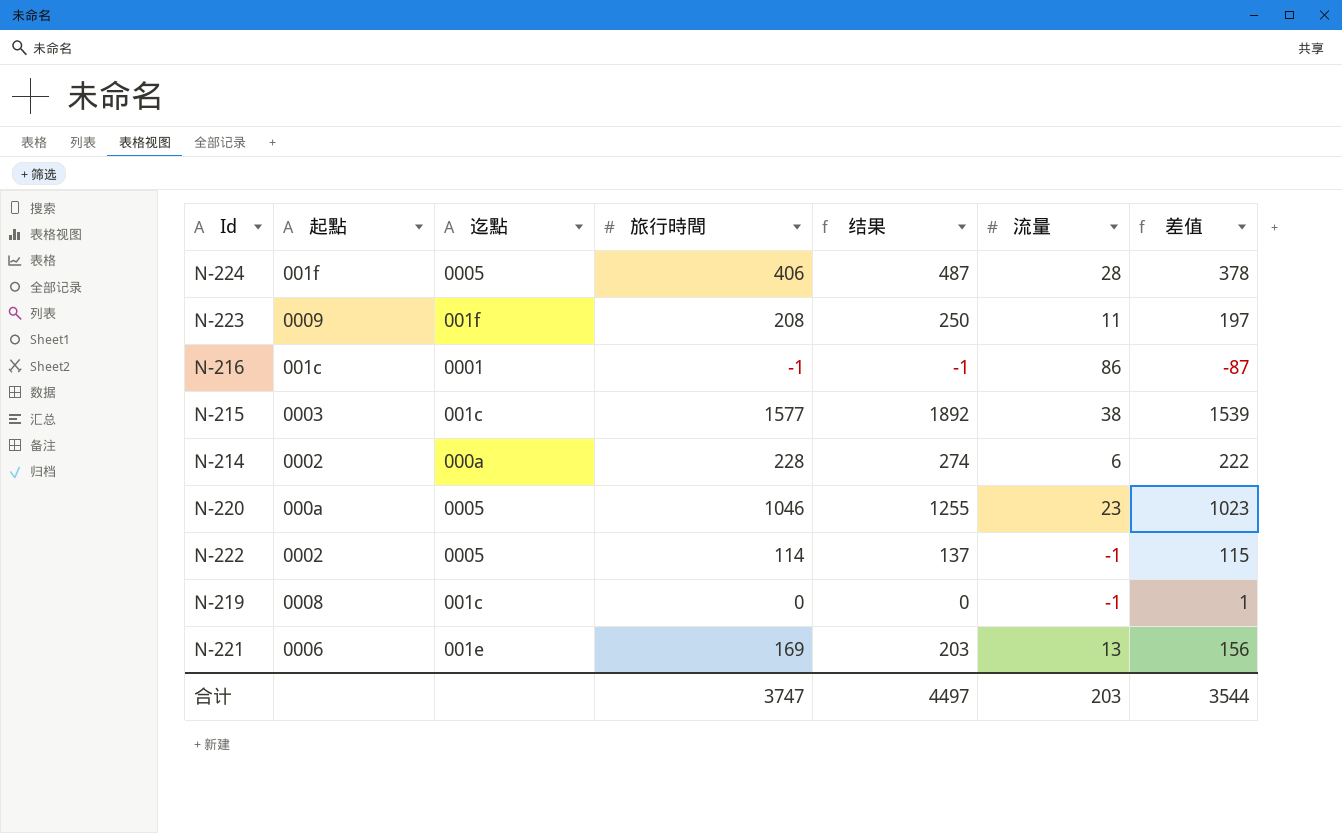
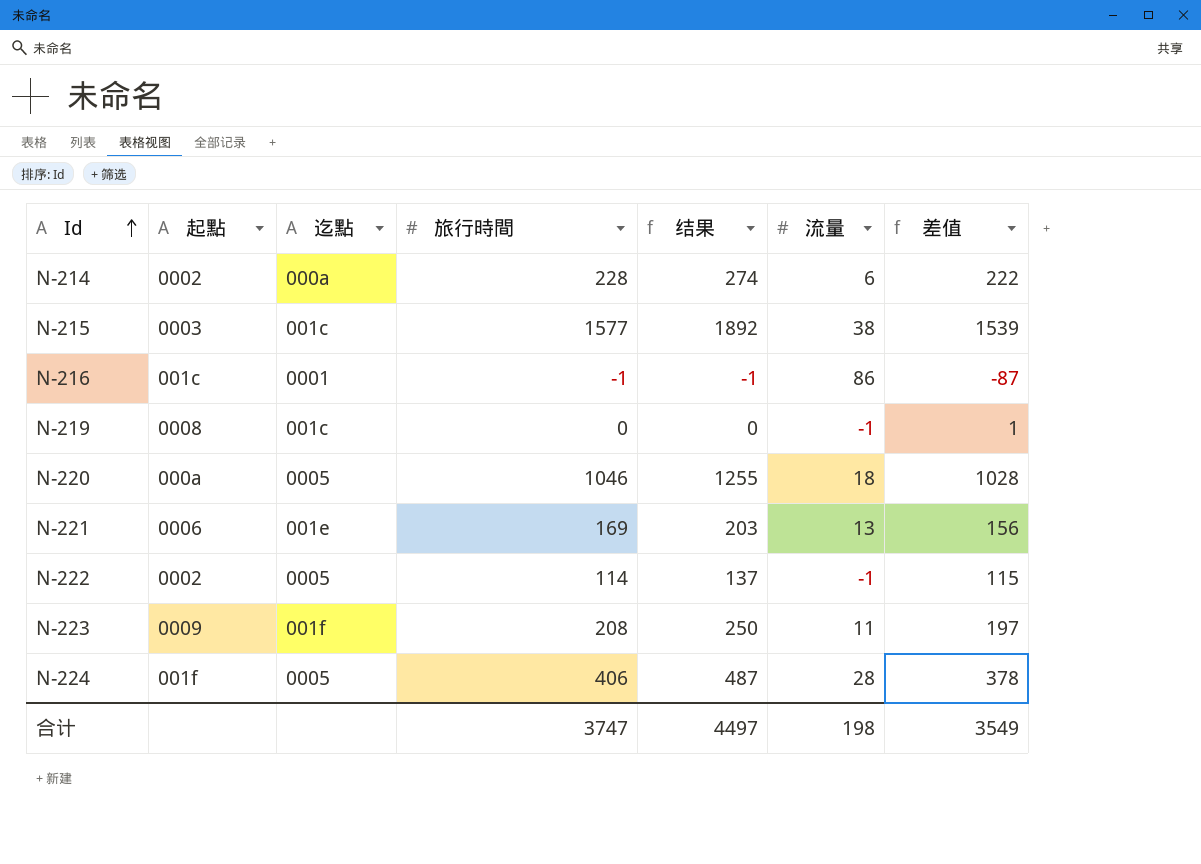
row order: none -> Id ascending
N-220 | 流量: 23 -> 18
N-220 | 差值: 1023 -> 1028
合计 | 流量: 203 -> 198
合计 | 差值: 3544 -> 3549

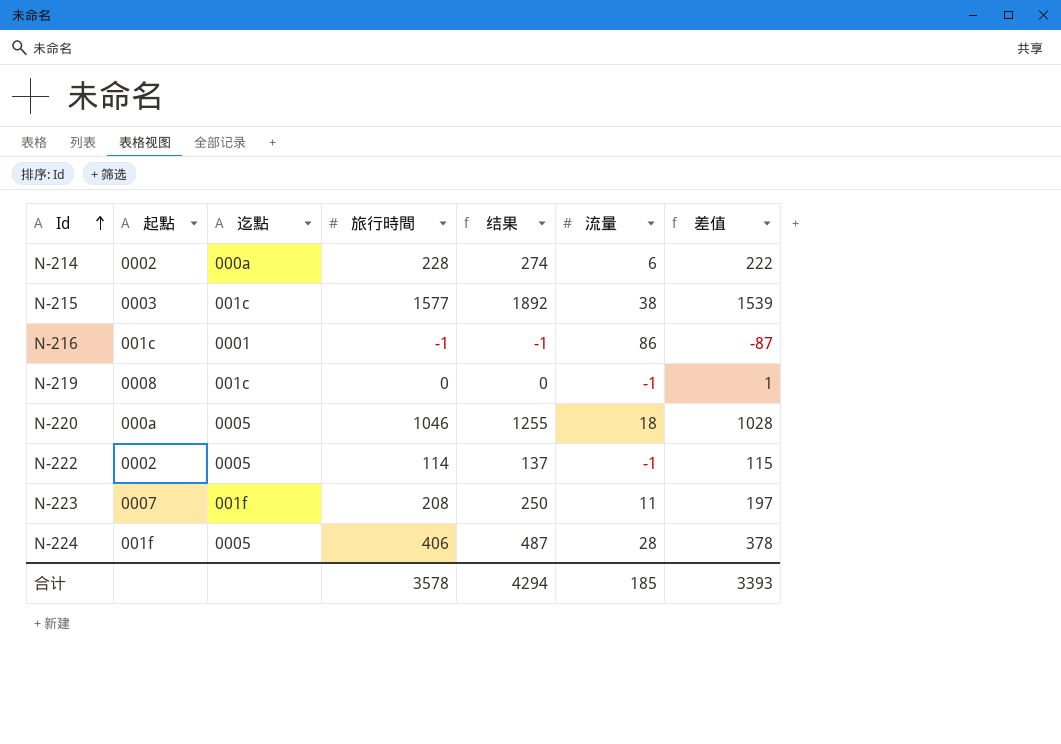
row N-221: 0006 | 001e | 169 | 203 | 13 | 156 -> none
N-223 | 起點: 0009 -> 0007
合计 | 旅行時間: 3747 -> 3578
合计 | 结果: 4497 -> 4294
合计 | 流量: 198 -> 185
合计 | 差值: 3549 -> 3393

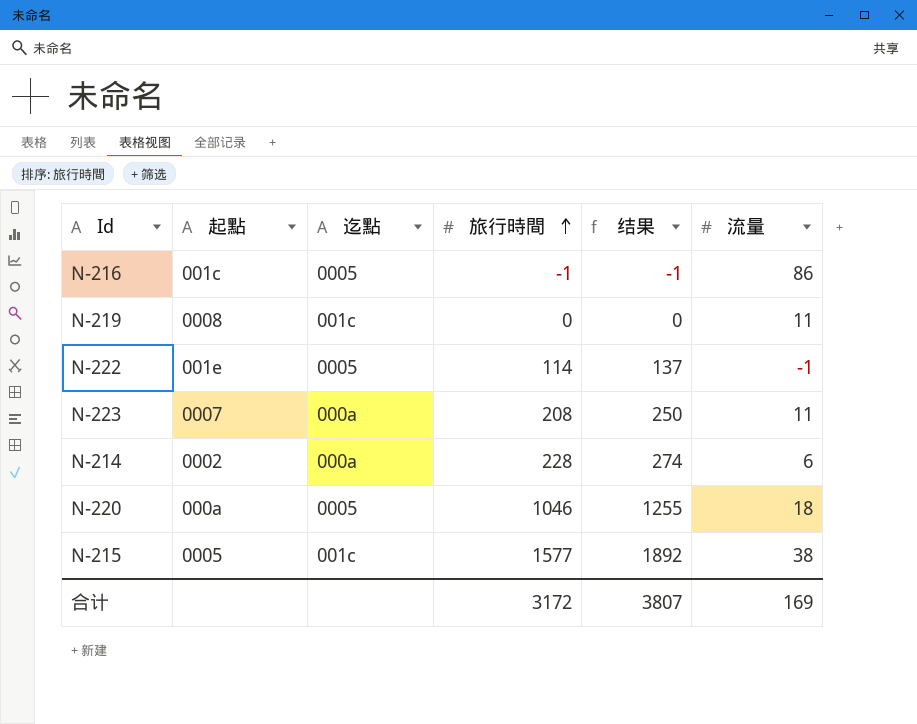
row order: Id ascending -> 旅行時間 ascending
column 差值 | formula: [旅行時間] - [流量] -> none
row N-224: 001f | 0005 | 406 | 487 | 28 | 378 -> none
N-216 | 迄點: 0001 -> 0005
N-219 | 流量: -1 -> 11
N-222 | 起點: 0002 -> 001e
N-223 | 迄點: 001f -> 000a
N-215 | 起點: 0003 -> 0005
合计 | 旅行時間: 3578 -> 3172
合计 | 结果: 4294 -> 3807
合计 | 流量: 185 -> 169

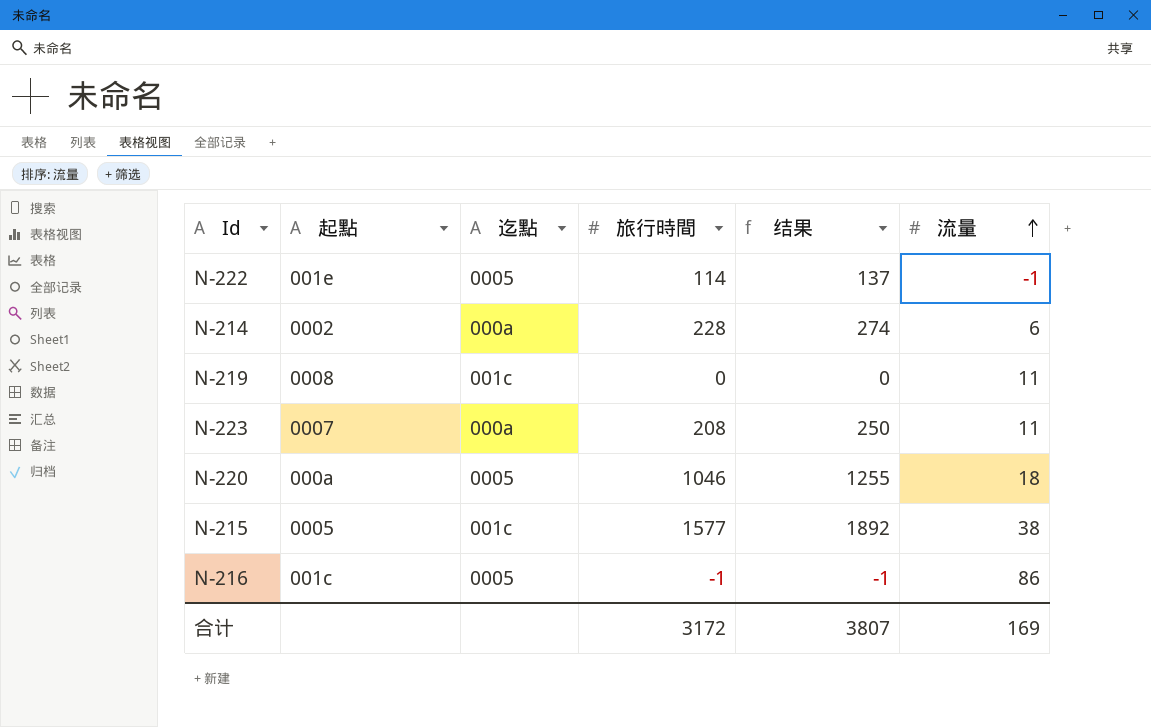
row order: 旅行時間 ascending -> 流量 ascending

